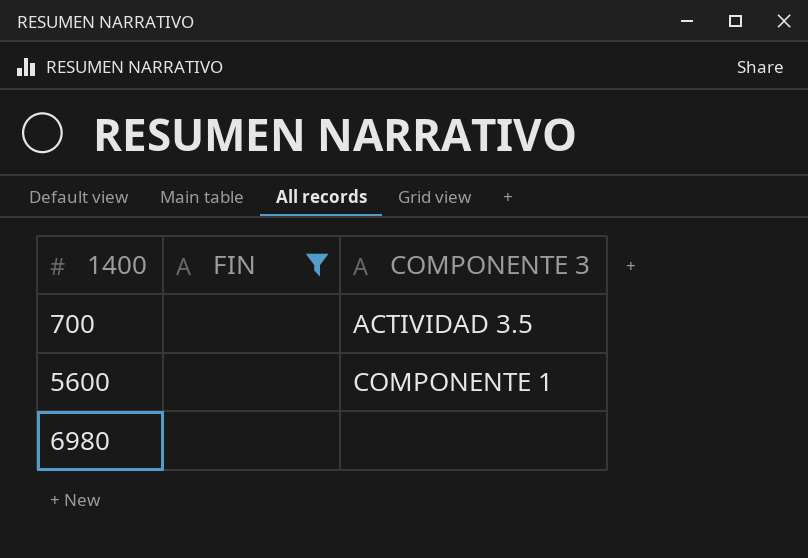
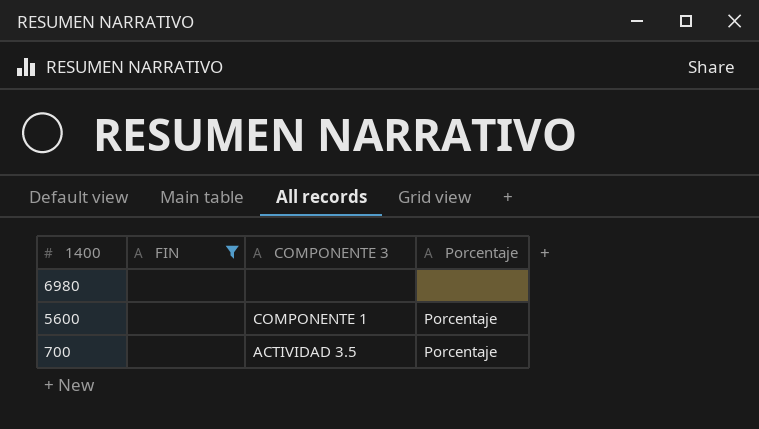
row order: 1400 ascending -> 1400 descending
column Porcentaje | position: none -> 4

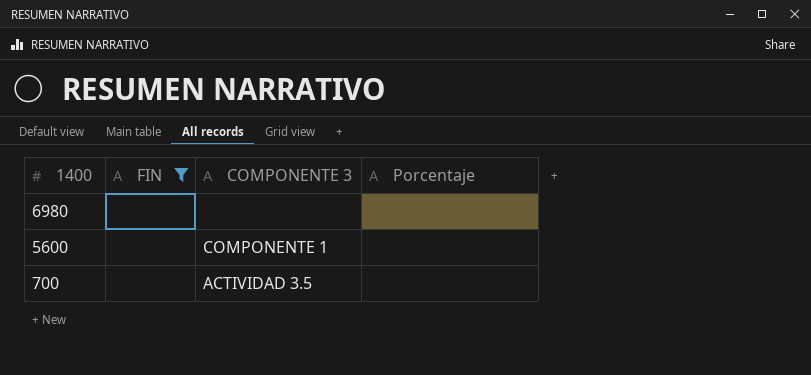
5600 | Porcentaje: Porcentaje -> none
700 | Porcentaje: Porcentaje -> none

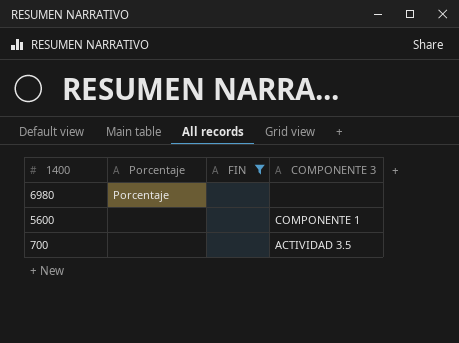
column Porcentaje | position: 4 -> 2
6980 | Porcentaje: none -> Porcentaje

